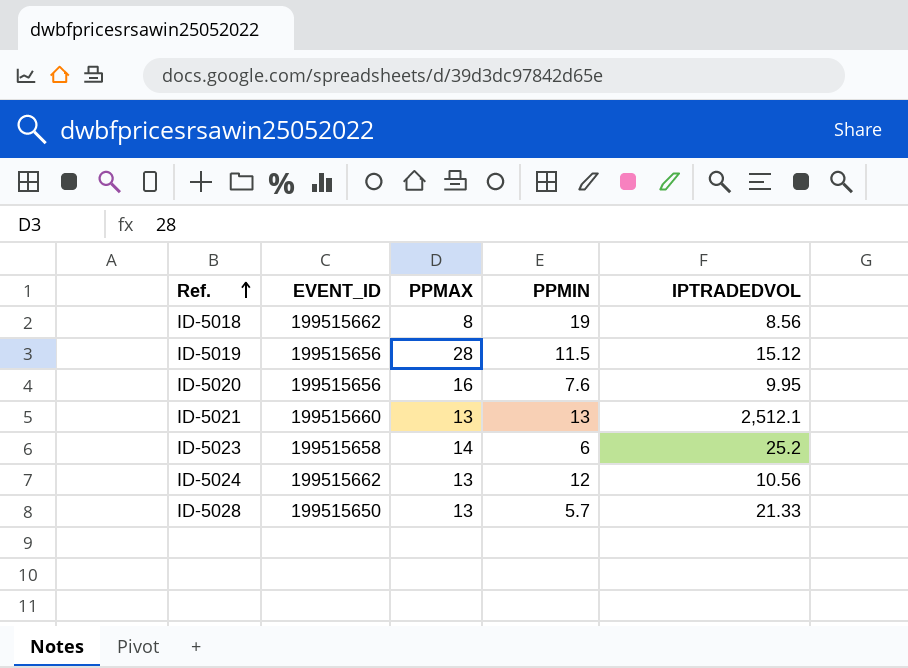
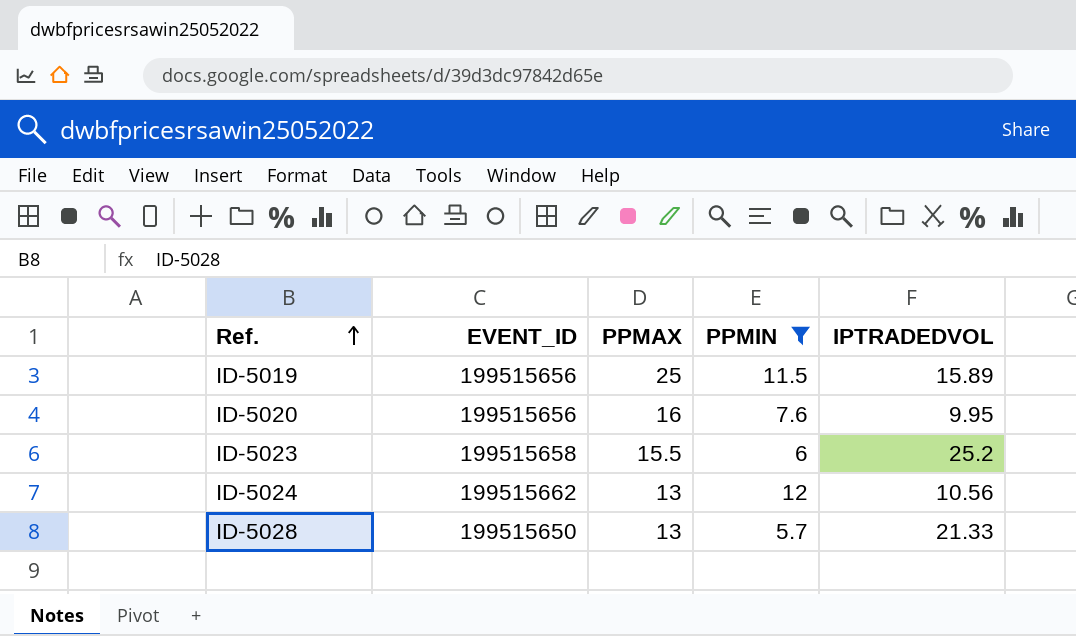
filter: none -> PPMIN <= 12
ID-5019 | PPMAX: 28 -> 25
ID-5019 | IPTRADEDVOL: 15.12 -> 15.89
ID-5023 | PPMAX: 14 -> 15.5

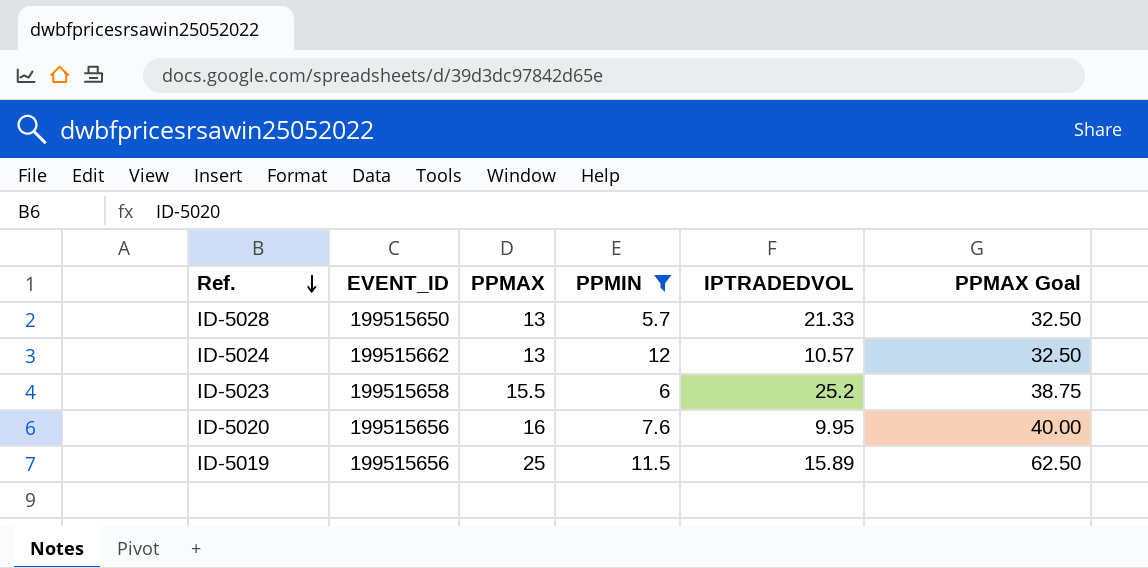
row order: Ref. ascending -> Ref. descending
column PPMAX Goal | formula: none -> [PPMAX] * 2.5
ID-5024 | IPTRADEDVOL: 10.56 -> 10.57

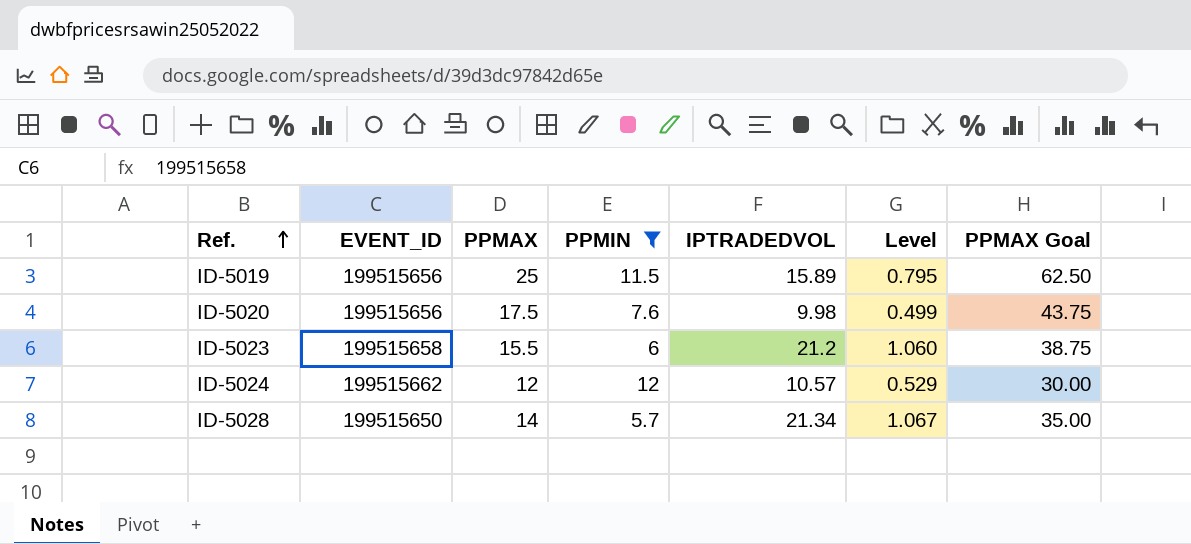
row order: Ref. descending -> Ref. ascending
column Level | formula: none -> [IPTRADEDVOL] * 0.05
ID-5020 | PPMAX: 16 -> 17.5
ID-5020 | IPTRADEDVOL: 9.95 -> 9.98
ID-5020 | PPMAX Goal: 40.00 -> 43.75
ID-5023 | IPTRADEDVOL: 25.2 -> 21.2
ID-5024 | PPMAX: 13 -> 12
ID-5024 | PPMAX Goal: 32.50 -> 30.00
ID-5028 | PPMAX: 13 -> 14
ID-5028 | IPTRADEDVOL: 21.33 -> 21.34
ID-5028 | PPMAX Goal: 32.50 -> 35.00

